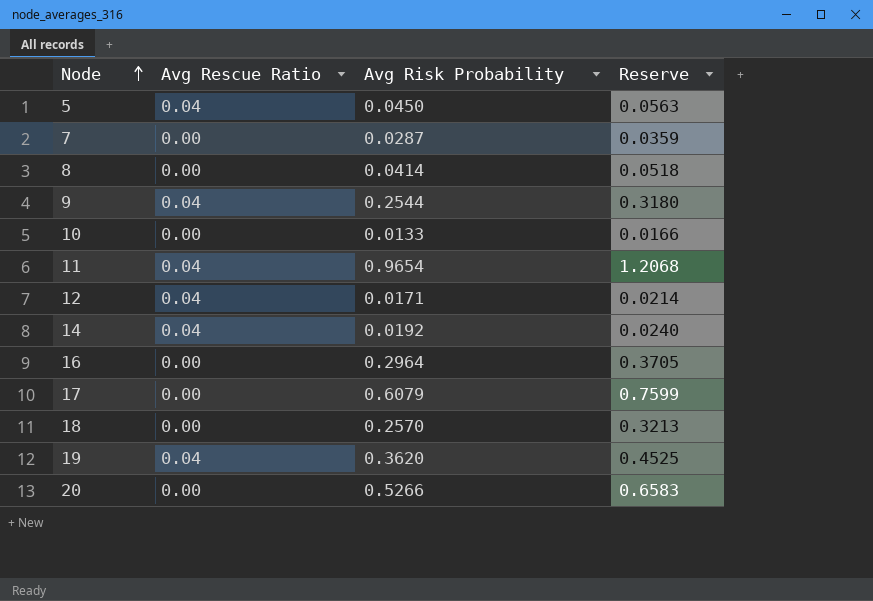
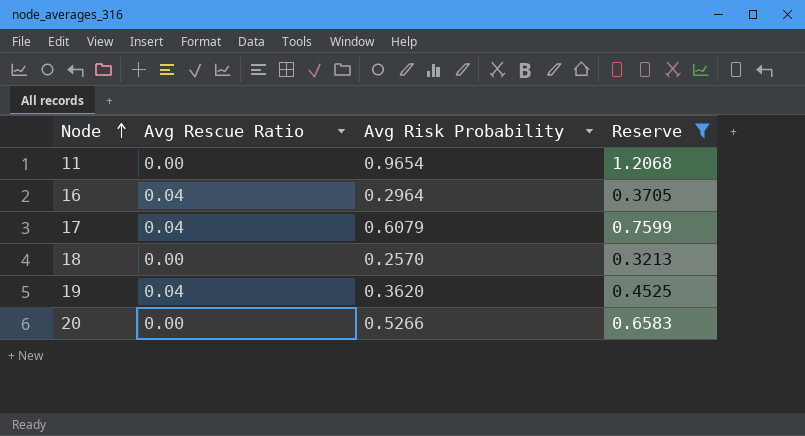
filter: none -> Reserve >= 0.3213
11 | Avg Rescue Ratio: 0.04 -> 0.00
16 | Avg Rescue Ratio: 0.00 -> 0.04
17 | Avg Rescue Ratio: 0.00 -> 0.04

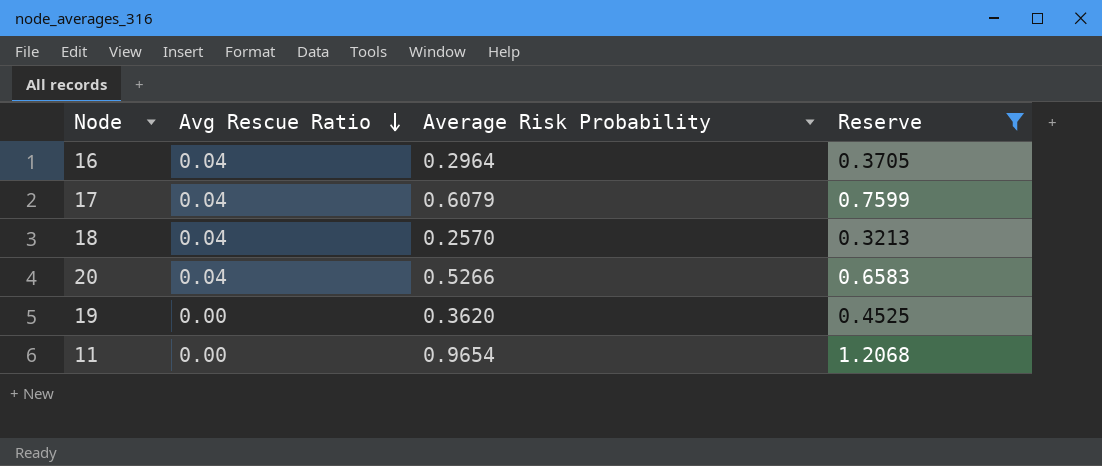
row order: Node ascending -> Avg Rescue Ratio descending
column name: Avg Risk Probability -> Average Risk Probability
18 | Avg Rescue Ratio: 0.00 -> 0.04
20 | Avg Rescue Ratio: 0.00 -> 0.04
19 | Avg Rescue Ratio: 0.04 -> 0.00

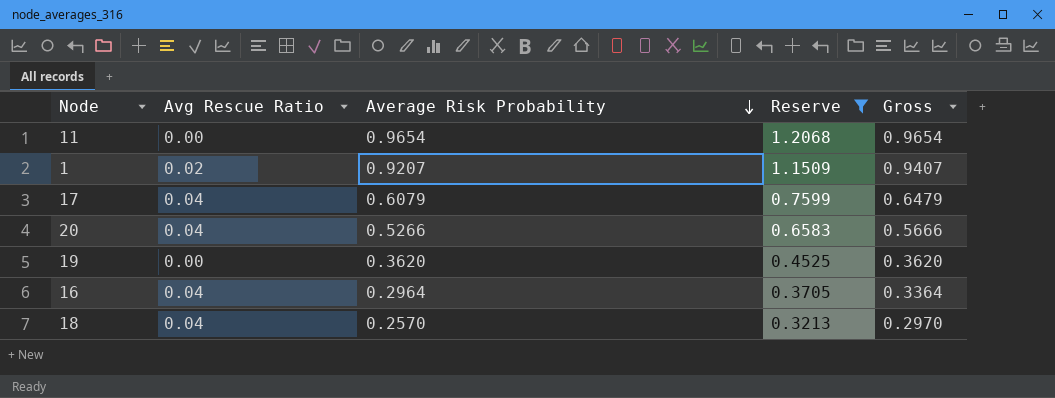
row order: Avg Rescue Ratio descending -> Average Risk Probability descending
column Gross | formula: none -> [Avg Rescue Ratio] + [Average Risk Probability]
row 1: none -> 0.02 | 0.9207 | 1.1509 | 0.9407

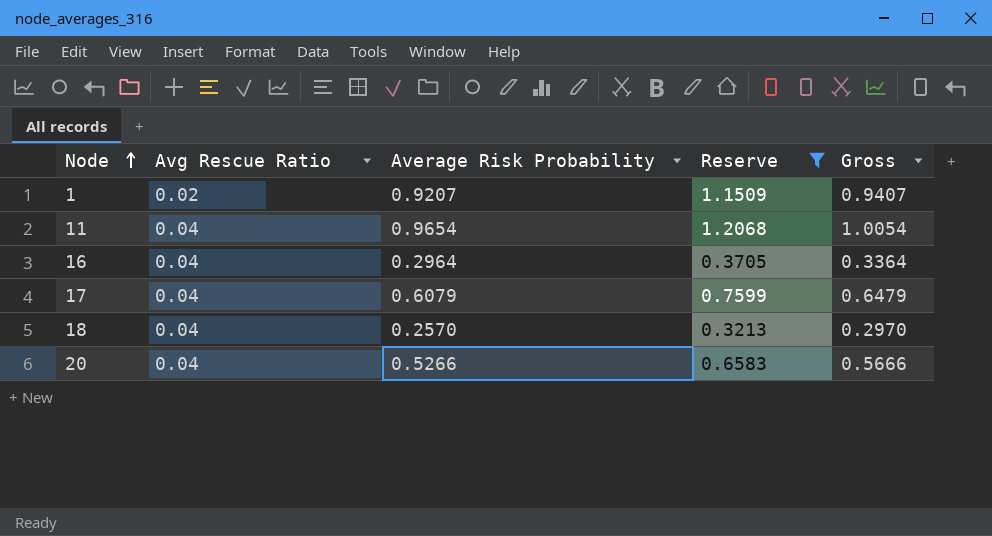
row order: Average Risk Probability descending -> Node ascending
row 19: 0.00 | 0.3620 | 0.4525 | 0.3620 -> none
11 | Avg Rescue Ratio: 0.00 -> 0.04
11 | Gross: 0.9654 -> 1.0054

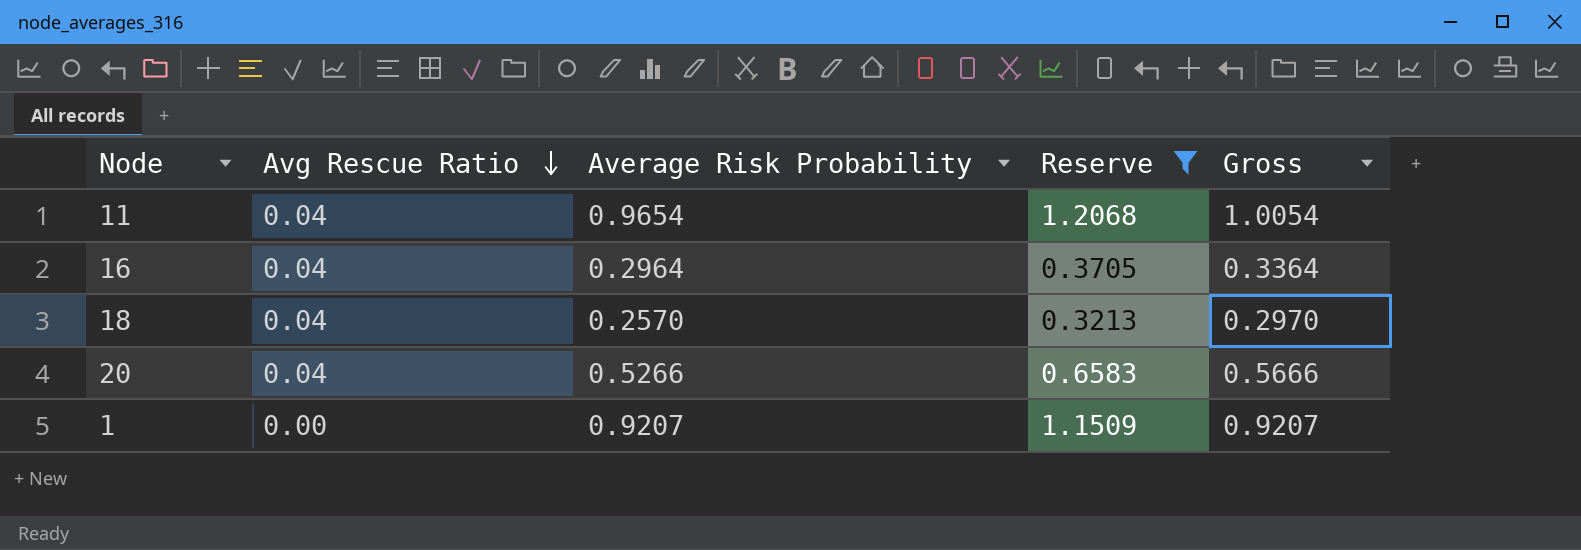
row order: Node ascending -> Avg Rescue Ratio descending
row 17: 0.04 | 0.6079 | 0.7599 | 0.6479 -> none
1 | Avg Rescue Ratio: 0.02 -> 0.00
1 | Gross: 0.9407 -> 0.9207

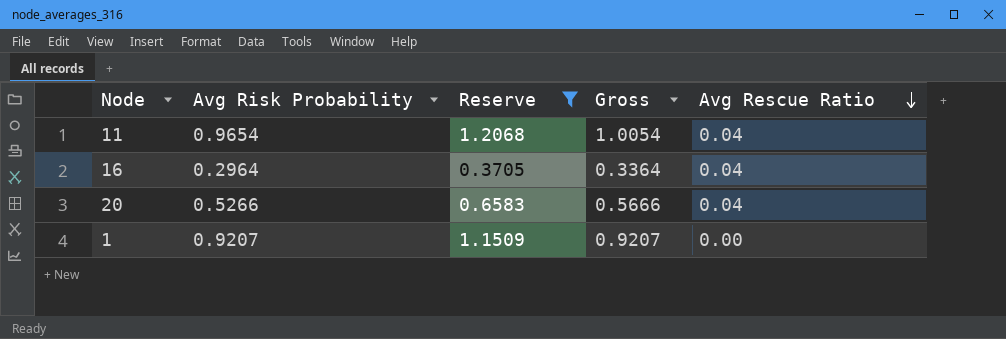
column name: Average Risk Probability -> Avg Risk Probability
column Avg Rescue Ratio | position: 2 -> 5
row 18: 0.04 | 0.2570 | 0.3213 | 0.2970 -> none

